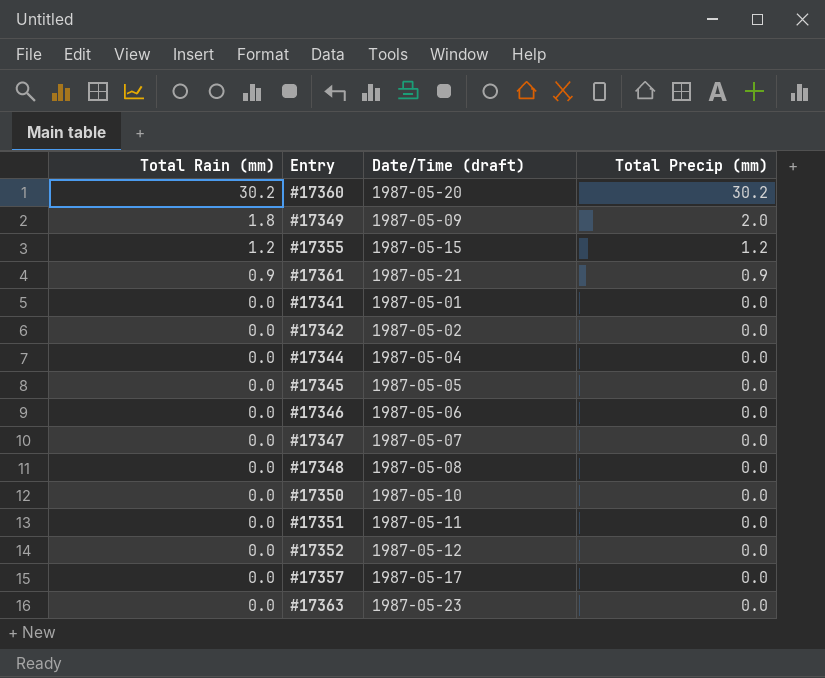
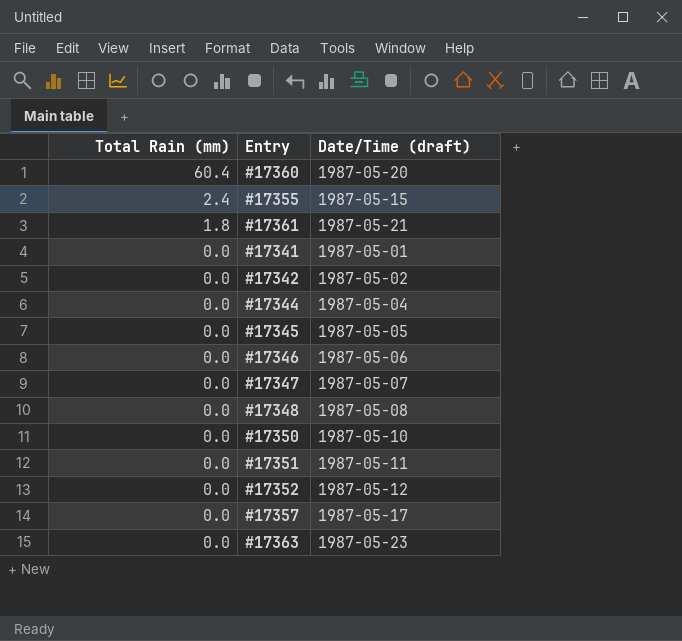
column Total Precip (mm) | position: 4 -> none
row #17349: 1.8 | 1987-05-09 | 2.0 -> none
#17360 | Total Rain (mm): 30.2 -> 60.4
#17355 | Total Rain (mm): 1.2 -> 2.4
#17361 | Total Rain (mm): 0.9 -> 1.8

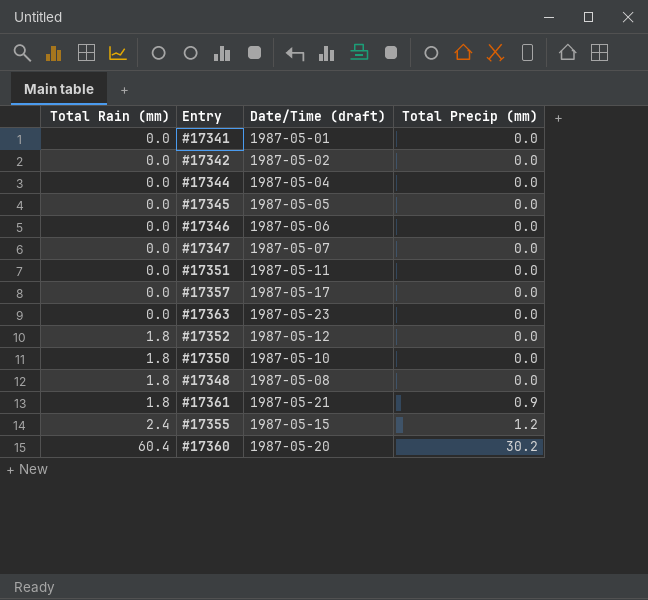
row order: Total Rain (mm) descending -> Total Rain (mm) ascending
column Total Precip (mm) | position: none -> 4
#17352 | Total Rain (mm): 0.0 -> 1.8
#17350 | Total Rain (mm): 0.0 -> 1.8
#17348 | Total Rain (mm): 0.0 -> 1.8

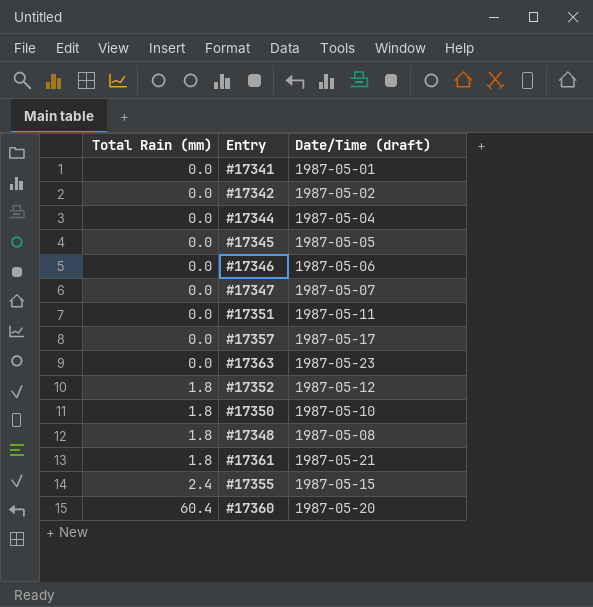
column Total Precip (mm) | position: 4 -> none

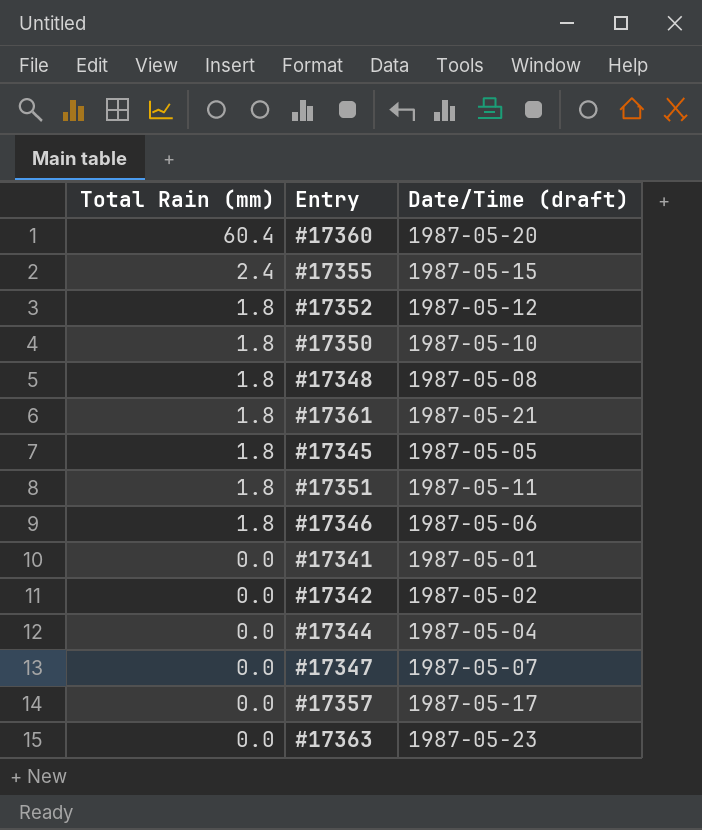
row order: Total Rain (mm) ascending -> Total Rain (mm) descending
#17345 | Total Rain (mm): 0.0 -> 1.8
#17351 | Total Rain (mm): 0.0 -> 1.8
#17346 | Total Rain (mm): 0.0 -> 1.8

